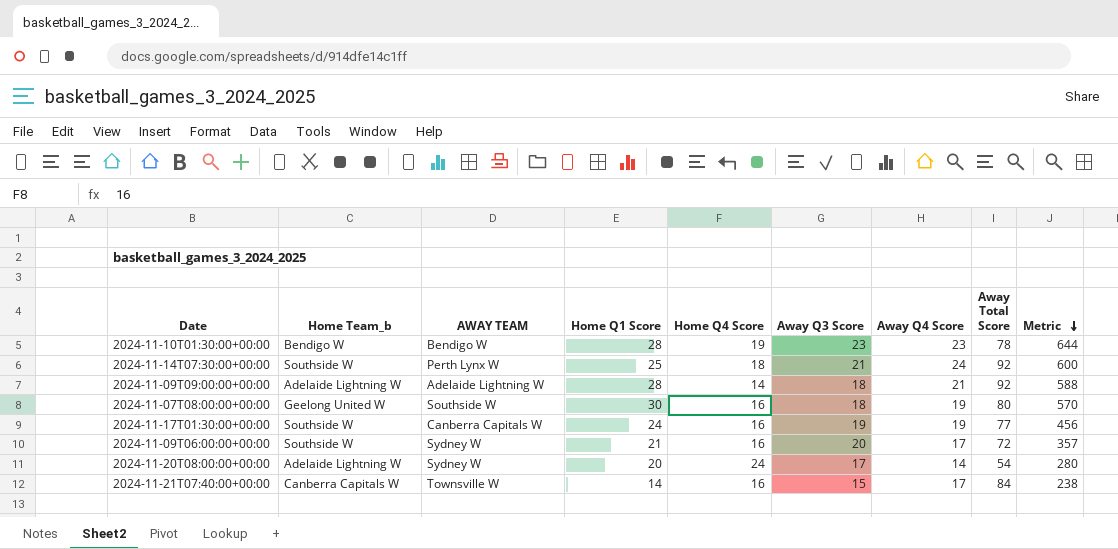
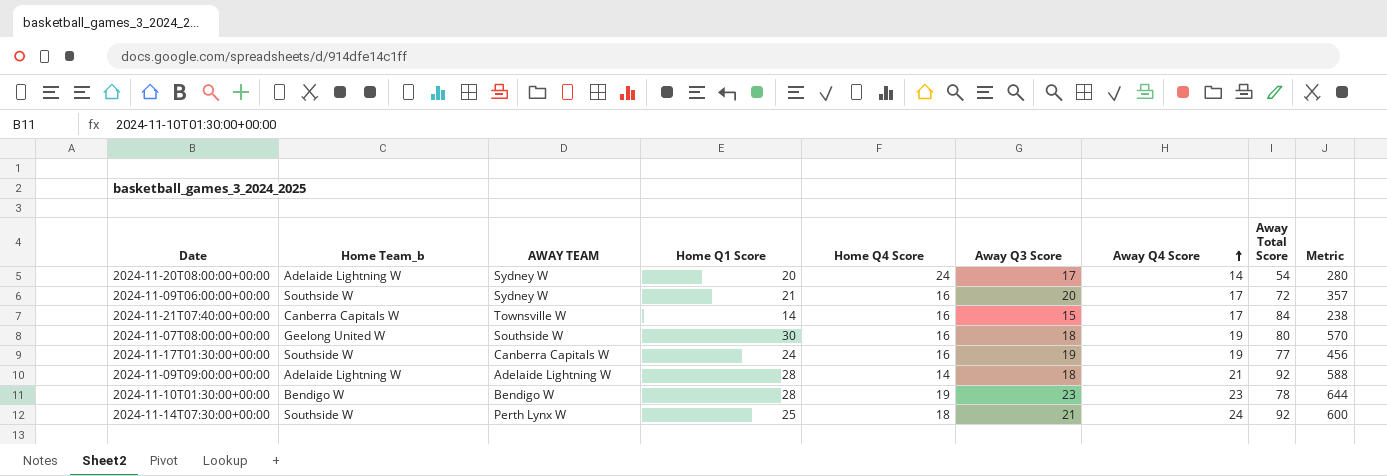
row order: Metric descending -> Away Q4 Score ascending

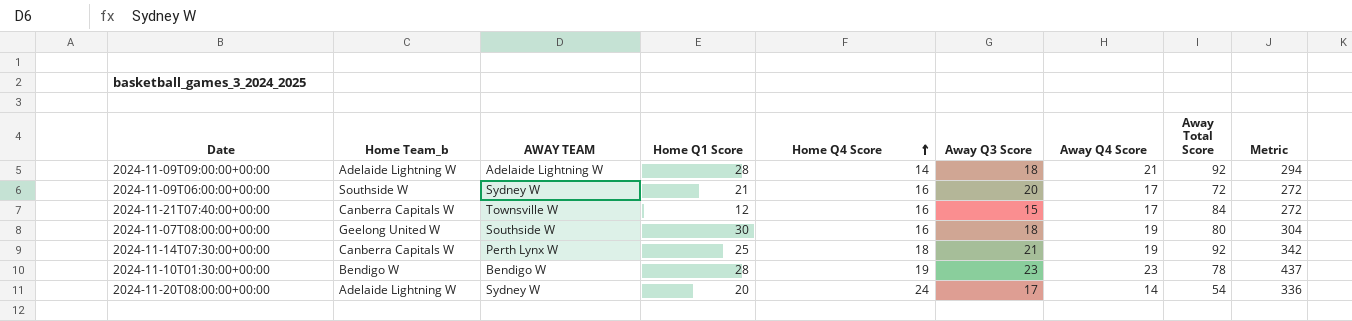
row order: Away Q4 Score ascending -> Home Q4 Score ascending
column Metric | formula: [Home Q1 Score] * [Away Q4 Score] -> [Home Q4 Score] * [Away Q4 Score]
row 2024-11-17T01:30:00+00:00: Southside W | Canberra Capitals W | 24 | 16 | 19 | 19 | 77 | 456 -> none
2024-11-21T07:40:00+00:00 | Home Q1 Score: 14 -> 12
2024-11-14T07:30:00+00:00 | Home Team_b: Southside W -> Canberra Capitals W
2024-11-14T07:30:00+00:00 | Away Q4 Score: 24 -> 19

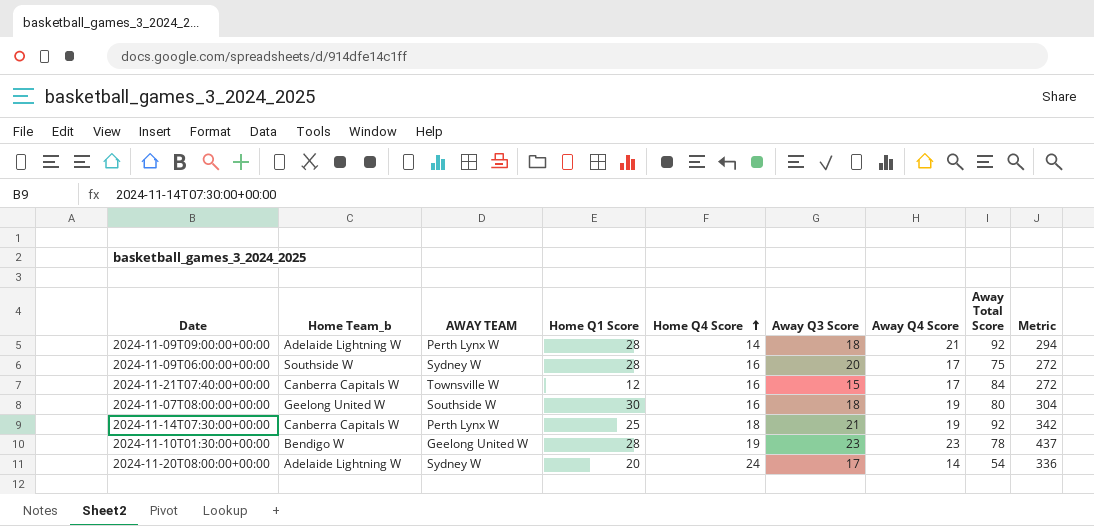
2024-11-09T09:00:00+00:00 | AWAY TEAM: Adelaide Lightning W -> Perth Lynx W
2024-11-09T06:00:00+00:00 | Home Q1 Score: 21 -> 28
2024-11-09T06:00:00+00:00 | Away Total Score: 72 -> 75
2024-11-10T01:30:00+00:00 | AWAY TEAM: Bendigo W -> Geelong United W

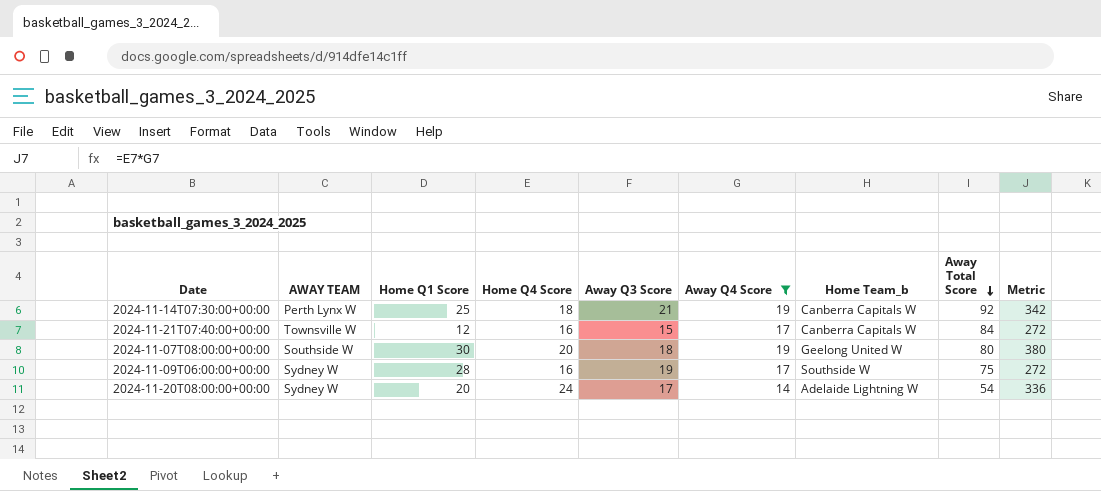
filter: none -> Away Q4 Score <= 19
row order: Home Q4 Score ascending -> Away Total Score descending
column Home Team_b | position: 2 -> 7
2024-11-07T08:00:00+00:00 | Home Q4 Score: 16 -> 20
2024-11-07T08:00:00+00:00 | Metric: 304 -> 380
2024-11-09T06:00:00+00:00 | Away Q3 Score: 20 -> 19

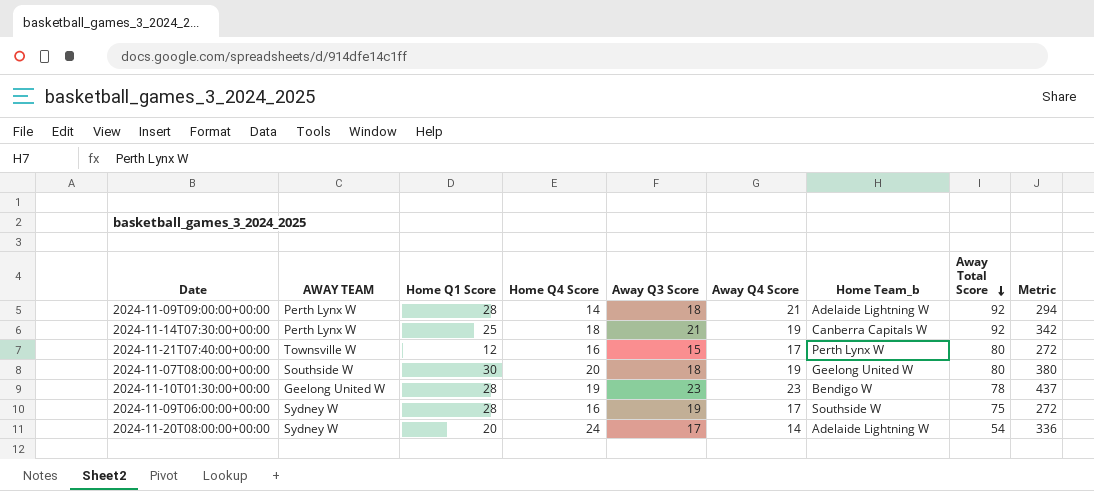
filter: Away Q4 Score <= 19 -> none
2024-11-21T07:40:00+00:00 | Home Team_b: Canberra Capitals W -> Perth Lynx W
2024-11-21T07:40:00+00:00 | Away Total Score: 84 -> 80

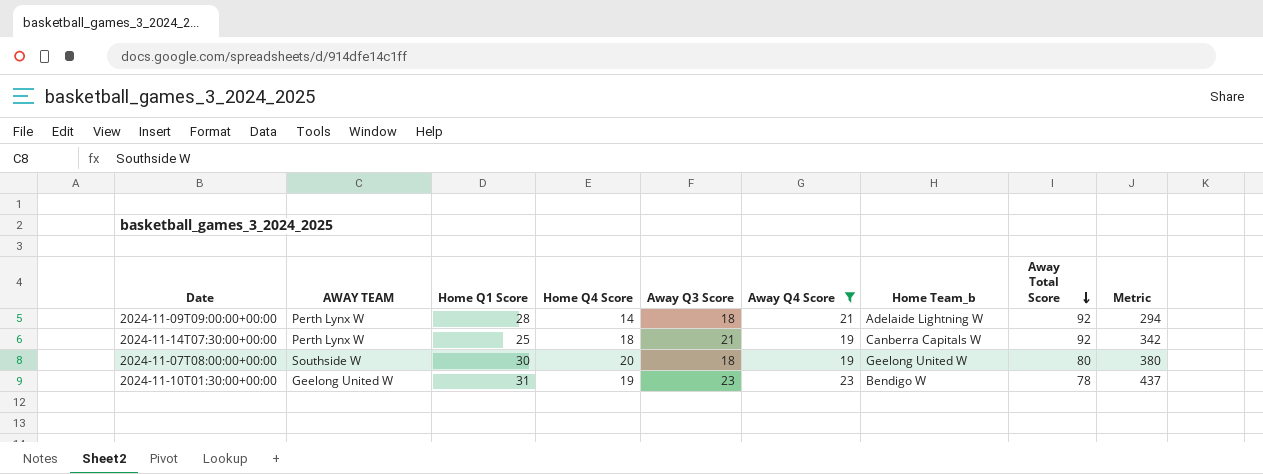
filter: none -> Away Q4 Score >= 19
2024-11-10T01:30:00+00:00 | Home Q1 Score: 28 -> 31

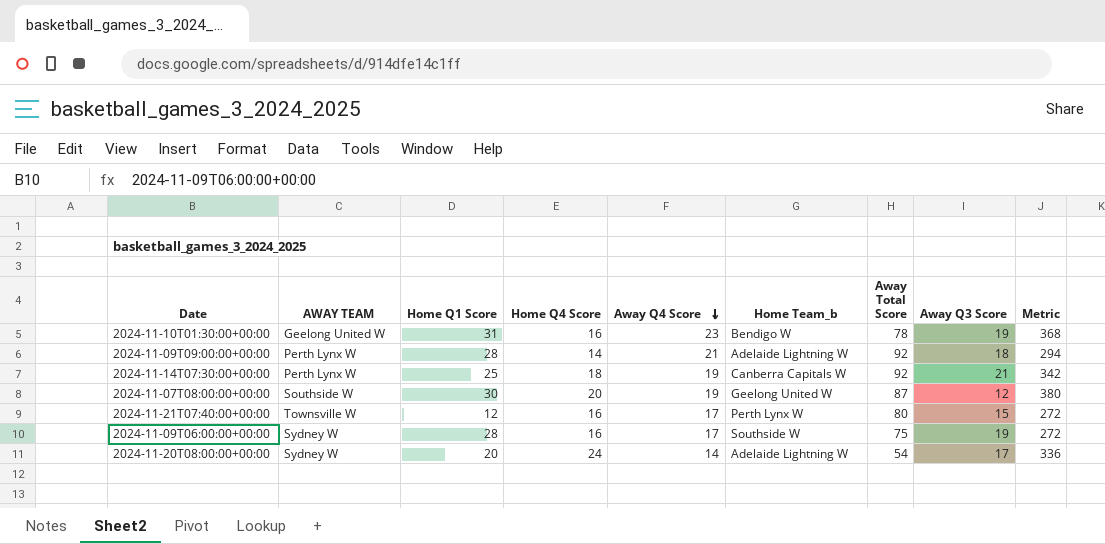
filter: Away Q4 Score >= 19 -> none
row order: Away Total Score descending -> Away Q4 Score descending
column Away Q3 Score | position: 5 -> 8
2024-11-10T01:30:00+00:00 | Home Q4 Score: 19 -> 16
2024-11-10T01:30:00+00:00 | Away Q3 Score: 23 -> 19
2024-11-10T01:30:00+00:00 | Metric: 437 -> 368
2024-11-07T08:00:00+00:00 | Away Total Score: 80 -> 87
2024-11-07T08:00:00+00:00 | Away Q3 Score: 18 -> 12

